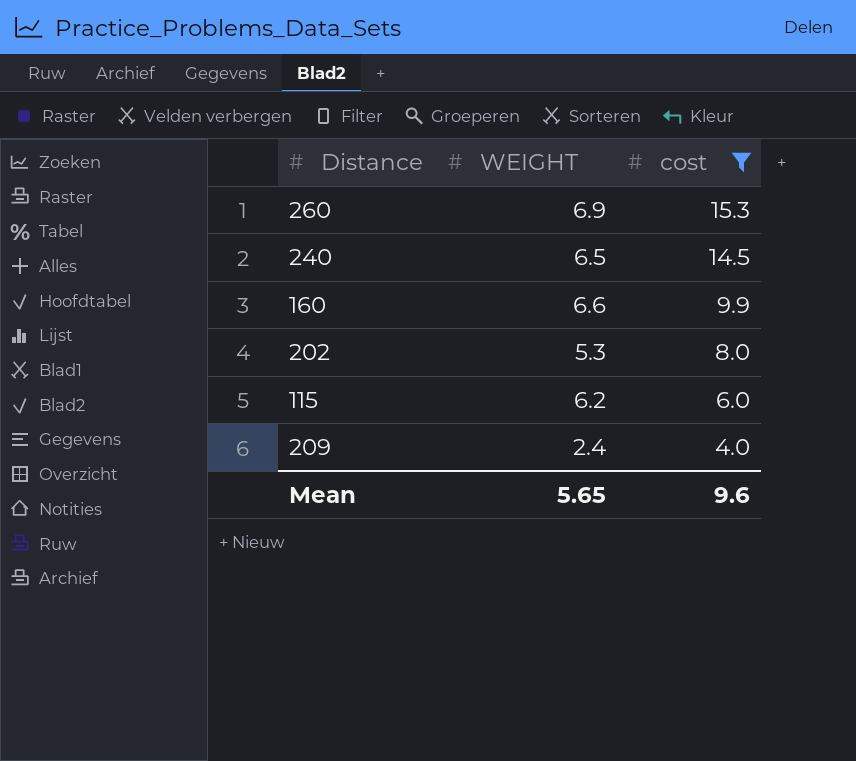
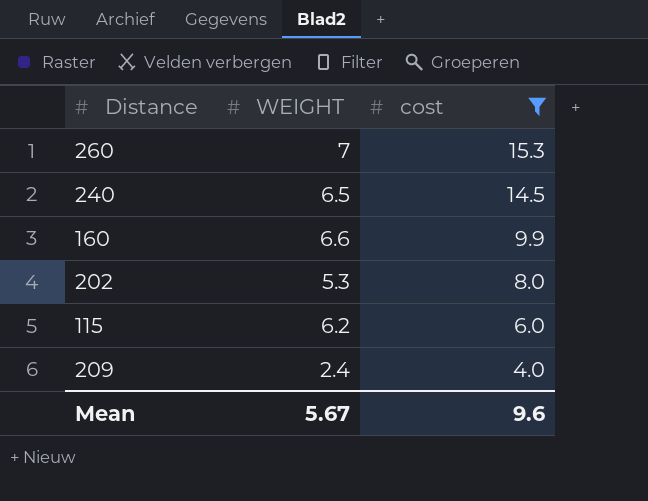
260 | WEIGHT: 6.9 -> 7
Mean | WEIGHT: 5.65 -> 5.67

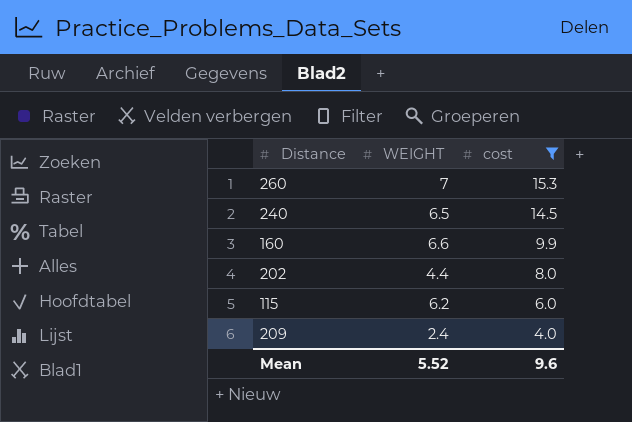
202 | WEIGHT: 5.3 -> 4.4
Mean | WEIGHT: 5.67 -> 5.52

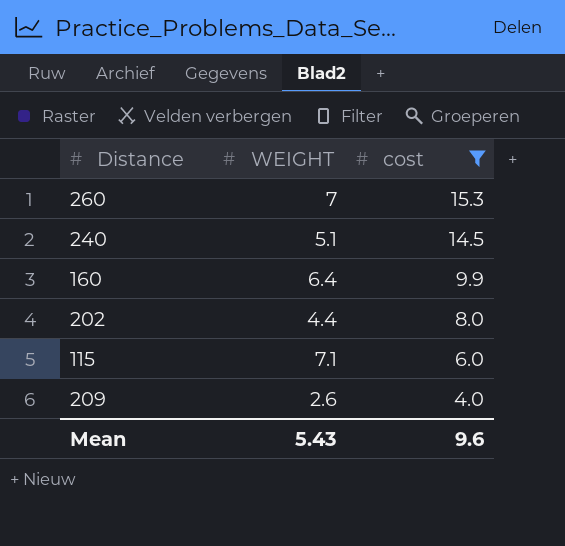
240 | WEIGHT: 6.5 -> 5.1
160 | WEIGHT: 6.6 -> 6.4
115 | WEIGHT: 6.2 -> 7.1
209 | WEIGHT: 2.4 -> 2.6
Mean | WEIGHT: 5.52 -> 5.43

